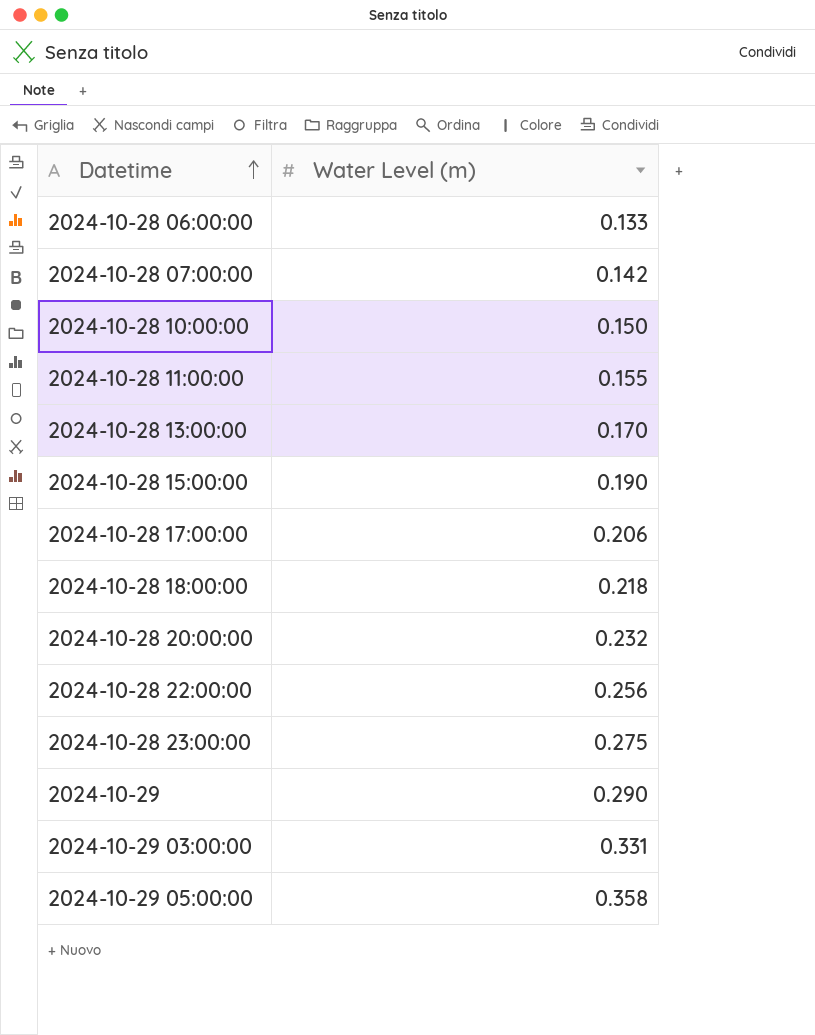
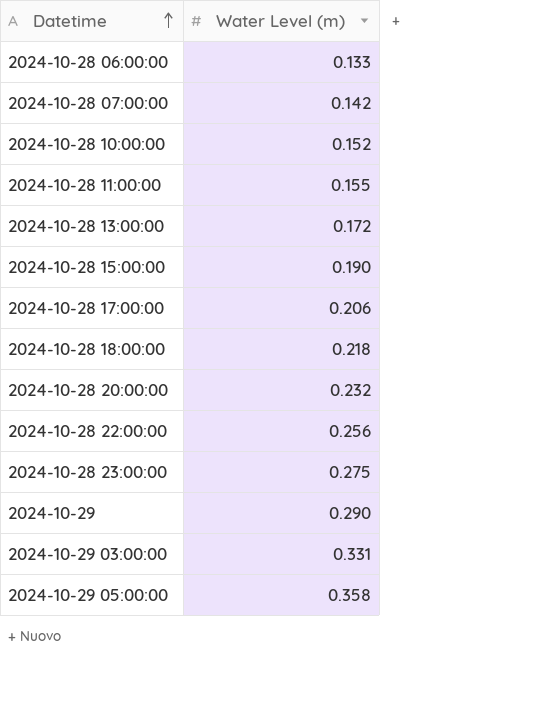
2024-10-28 10:00:00 | Water Level (m): 0.150 -> 0.152
2024-10-28 13:00:00 | Water Level (m): 0.170 -> 0.172

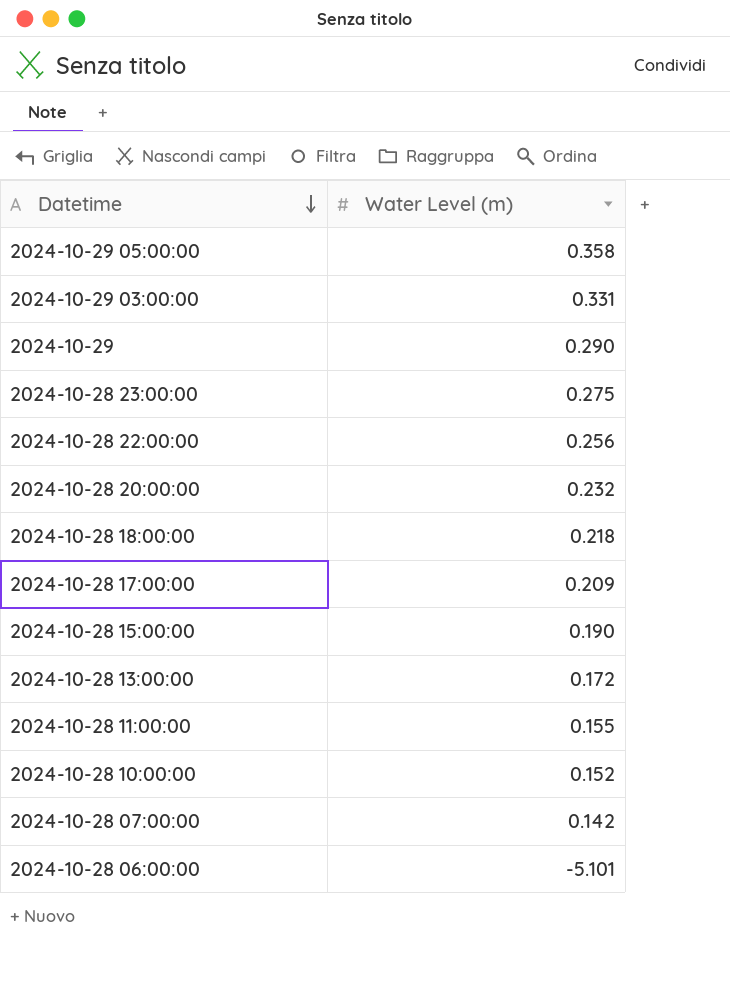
row order: Datetime ascending -> Datetime descending
2024-10-28 17:00:00 | Water Level (m): 0.206 -> 0.209
2024-10-28 06:00:00 | Water Level (m): 0.133 -> -5.101

